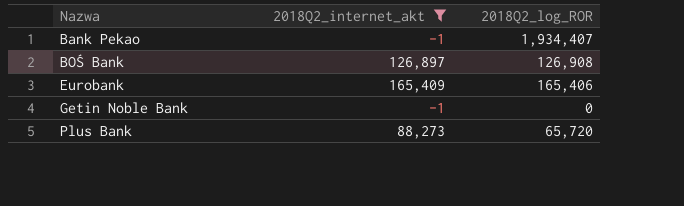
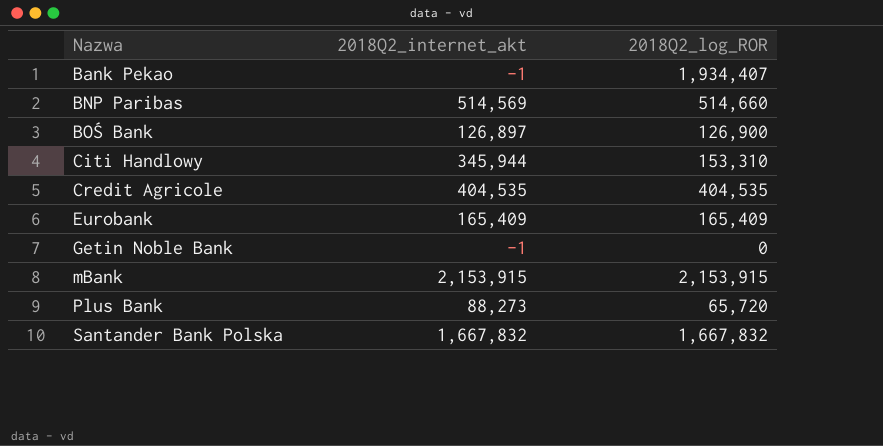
filter: 2018Q2_internet_akt <= 165,409 -> none
BOŚ Bank | 2018Q2_log_ROR: 126,908 -> 126,900
Eurobank | 2018Q2_log_ROR: 165,406 -> 165,409

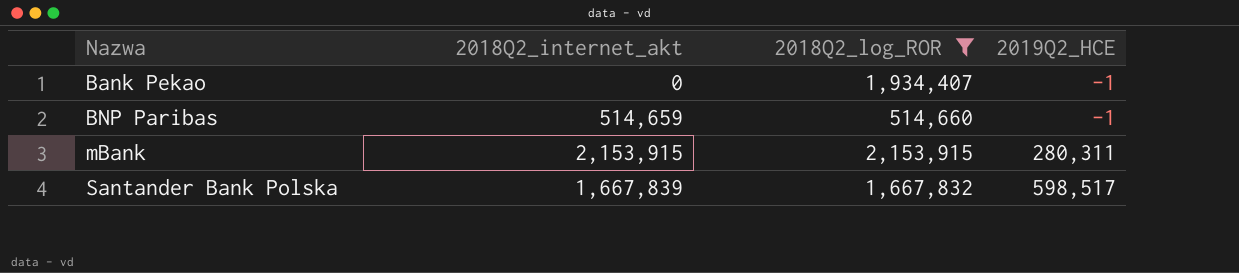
filter: none -> 2018Q2_log_ROR >= 514,660
column 2019Q2_HCE | position: none -> 4
Bank Pekao | 2018Q2_internet_akt: -1 -> 0
BNP Paribas | 2018Q2_internet_akt: 514,569 -> 514,659
Santander Bank Polska | 2018Q2_internet_akt: 1,667,832 -> 1,667,839

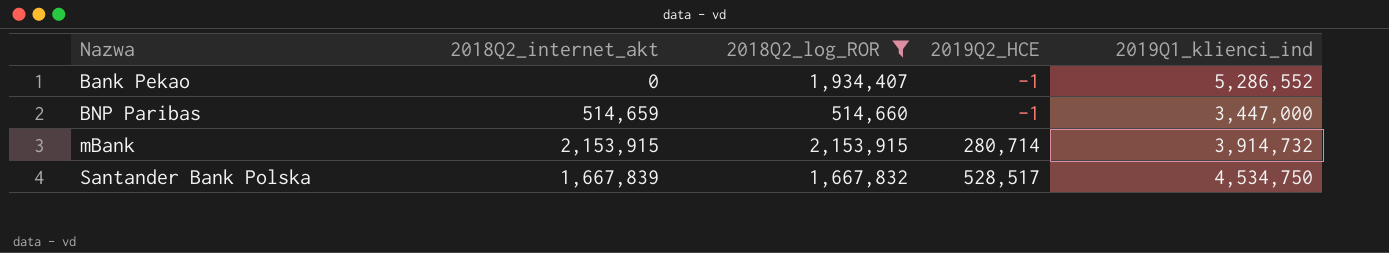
column 2019Q1_klienci_ind | position: none -> 5
mBank | 2019Q2_HCE: 280,311 -> 280,714
Santander Bank Polska | 2019Q2_HCE: 598,517 -> 528,517

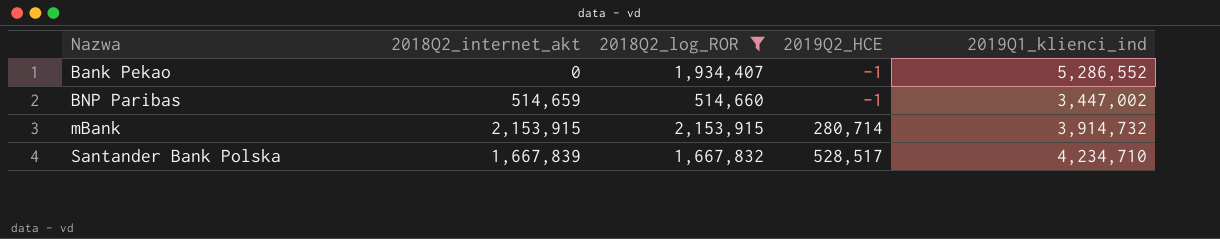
BNP Paribas | 2019Q1_klienci_ind: 3,447,000 -> 3,447,002
Santander Bank Polska | 2019Q1_klienci_ind: 4,534,750 -> 4,234,710

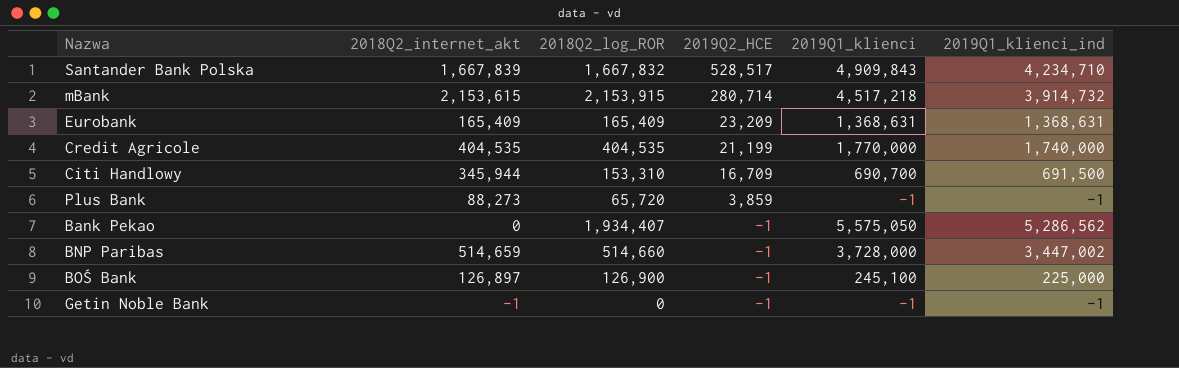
filter: 2018Q2_log_ROR >= 514,660 -> none
row order: Nazwa ascending -> 2019Q2_HCE descending
column 2019Q1_klienci | position: none -> 5
mBank | 2018Q2_internet_akt: 2,153,915 -> 2,153,615
Bank Pekao | 2019Q1_klienci_ind: 5,286,552 -> 5,286,562

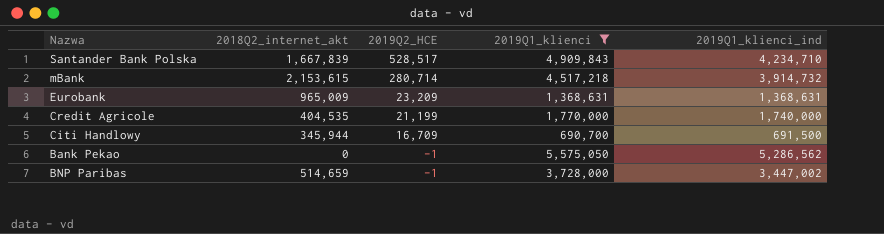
filter: none -> 2019Q1_klienci >= 690,700
column 2018Q2_log_ROR | position: 3 -> none
Eurobank | 2018Q2_internet_akt: 165,409 -> 965,009

